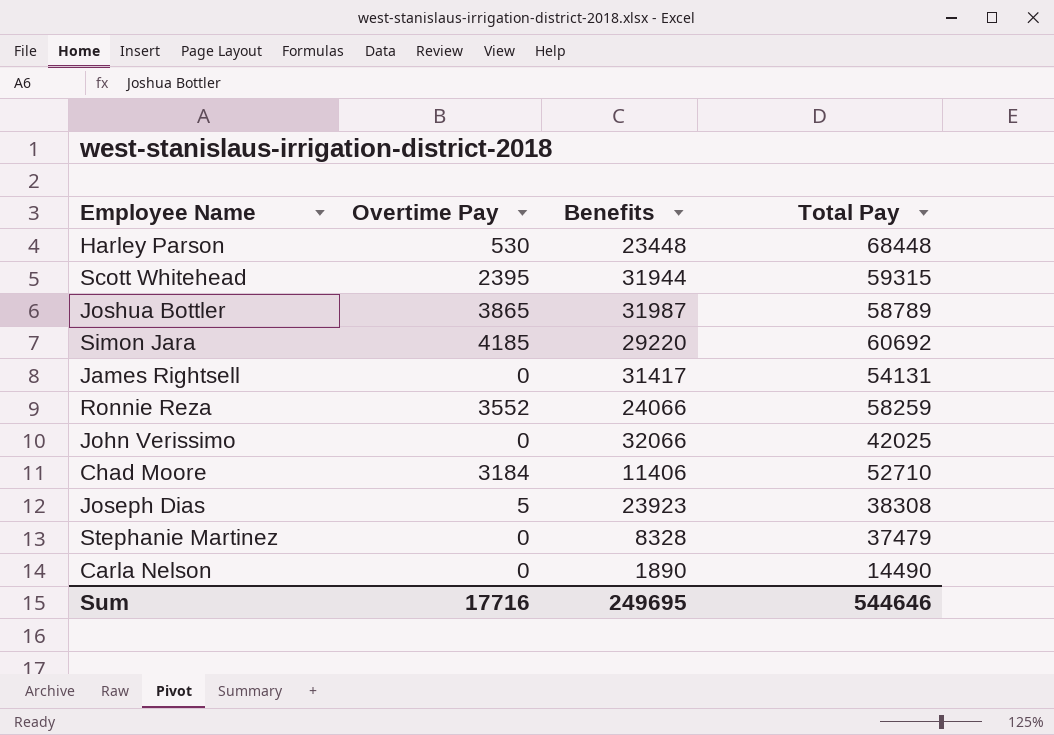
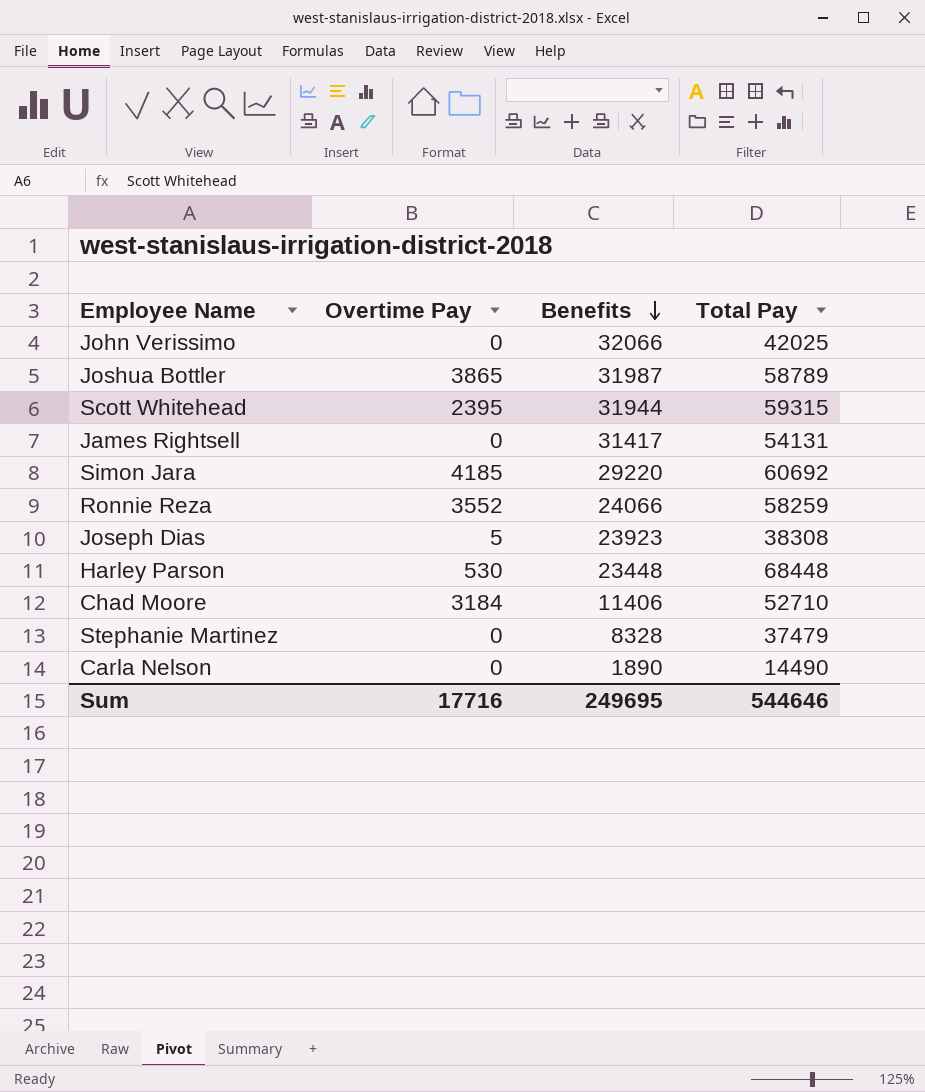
row order: none -> Benefits descending

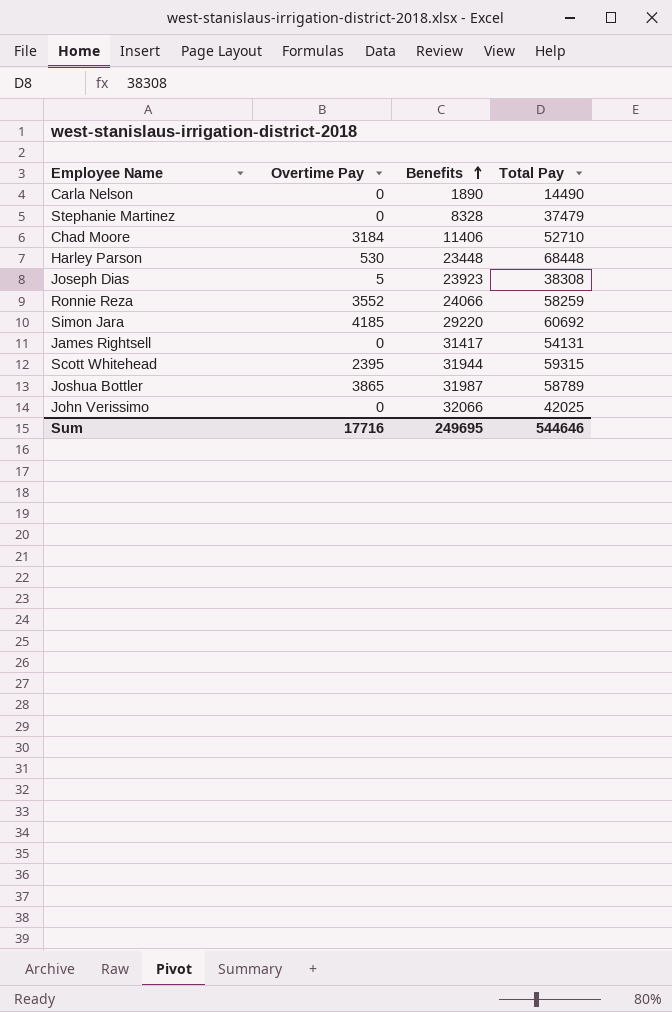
row order: Benefits descending -> Benefits ascending

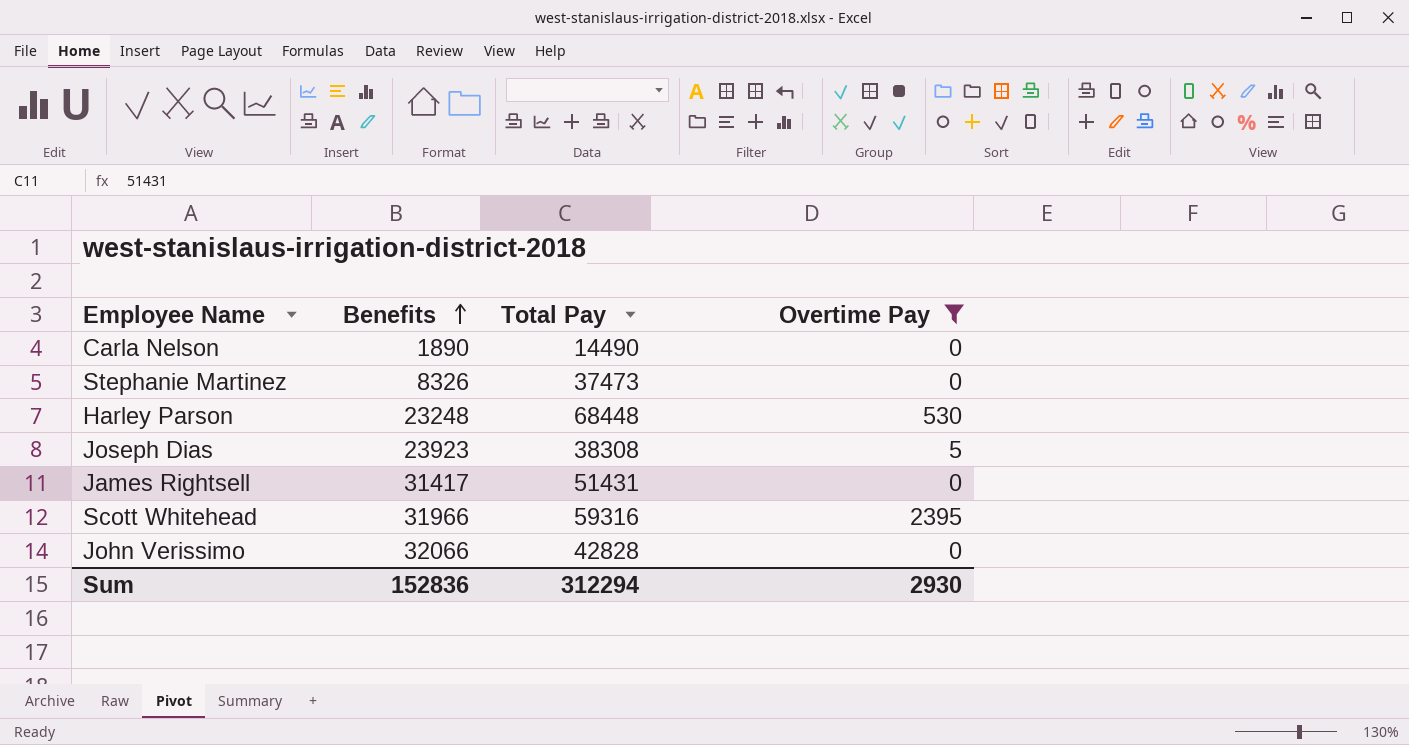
filter: none -> Overtime Pay <= 2395
column Overtime Pay | position: 2 -> 4
Stephanie Martinez | Benefits: 8328 -> 8326
Stephanie Martinez | Total Pay: 37479 -> 37473
Harley Parson | Benefits: 23448 -> 23248
James Rightsell | Total Pay: 54131 -> 51431
Scott Whitehead | Benefits: 31944 -> 31966
Scott Whitehead | Total Pay: 59315 -> 59316
John Verissimo | Total Pay: 42025 -> 42828
Sum | Benefits: 249695 -> 152836
Sum | Total Pay: 544646 -> 312294
Sum | Overtime Pay: 17716 -> 2930

